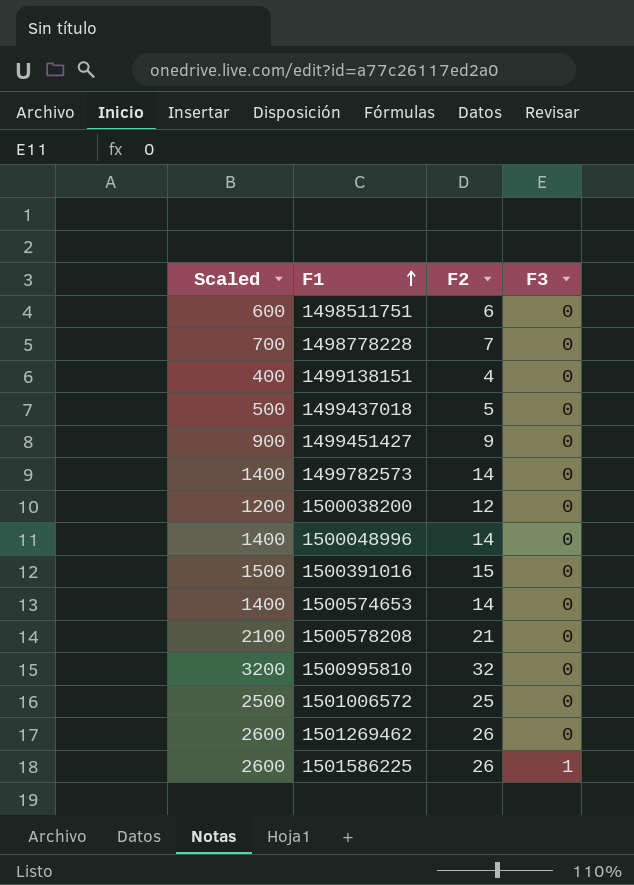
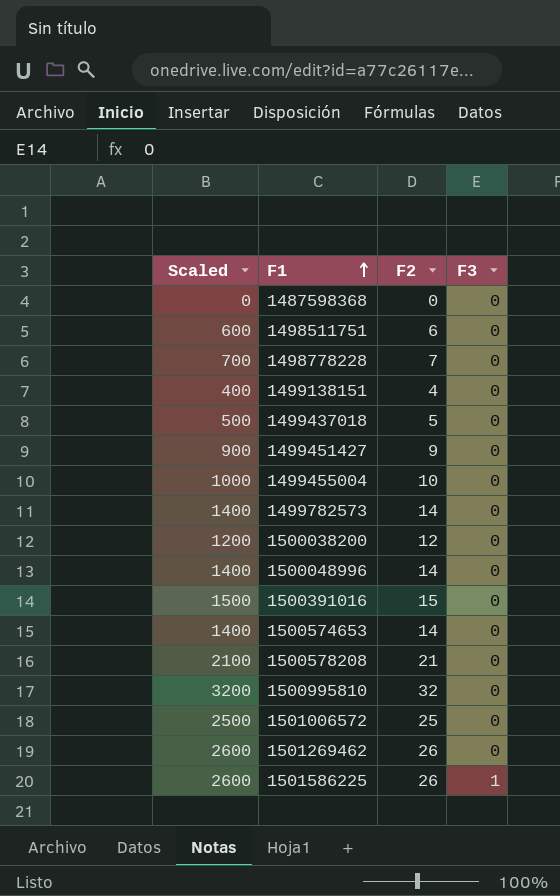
row 1487598368: none -> 0 | 0 | 0
row 1499455004: none -> 1000 | 10 | 0

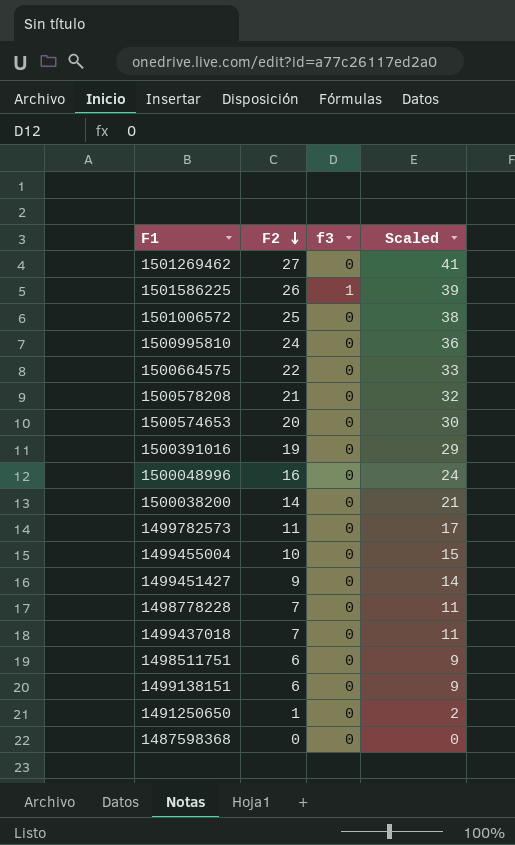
row order: F1 ascending -> F2 descending
column name: F3 -> f3
column Scaled | formula: [F2] * 100 -> [F2] * 1.5
column Scaled | position: 1 -> 4
1501269462 | F2: 26 -> 27
1500995810 | F2: 32 -> 24
row 1500664575: none -> 22 | 0 | 33
1500574653 | F2: 14 -> 20
1500391016 | F2: 15 -> 19
1500048996 | F2: 14 -> 16
1500038200 | F2: 12 -> 14
1499782573 | F2: 14 -> 11
1499437018 | F2: 5 -> 7
1499138151 | F2: 4 -> 6
row 1491250650: none -> 1 | 0 | 2

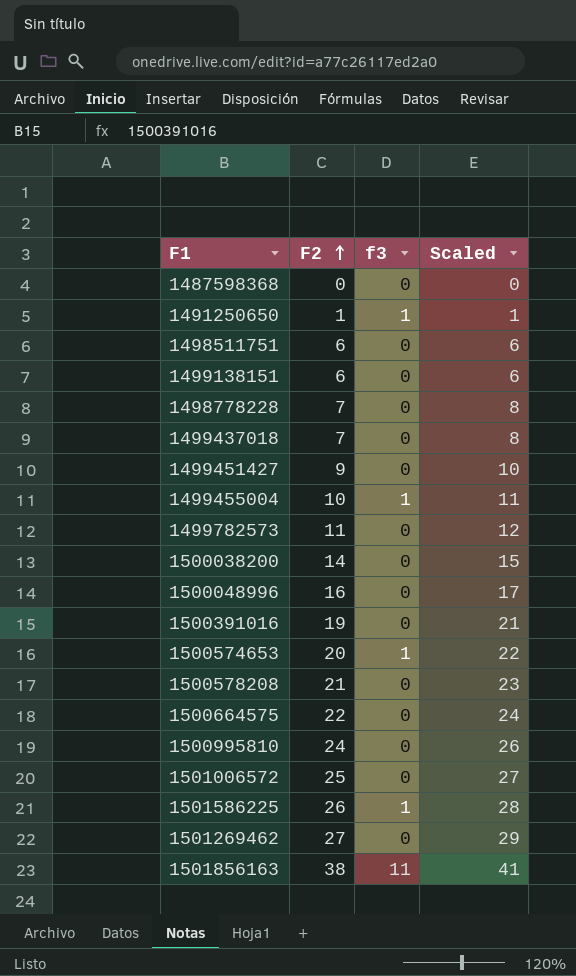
row order: F2 descending -> F2 ascending
column Scaled | formula: [F2] * 1.5 -> [F2] * 1.08
1491250650 | f3: 0 -> 1
1499455004 | f3: 0 -> 1
1500574653 | f3: 0 -> 1
row 1501856163: none -> 38 | 11 | 41

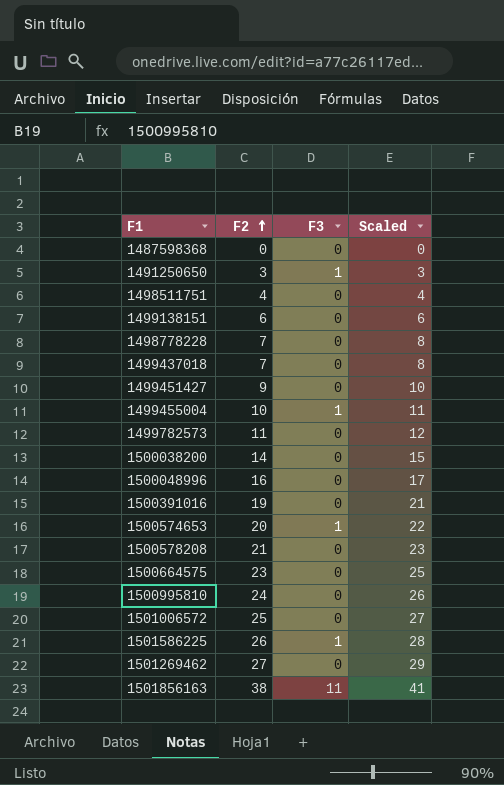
column name: f3 -> F3
1491250650 | F2: 1 -> 3
1491250650 | Scaled: 1 -> 3
1498511751 | F2: 6 -> 4
1498511751 | Scaled: 6 -> 4
1500664575 | F2: 22 -> 23
1500664575 | Scaled: 24 -> 25

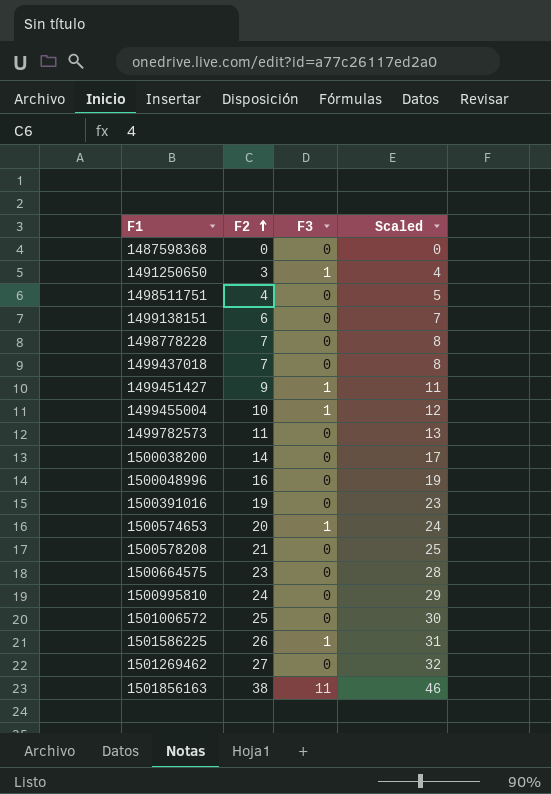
column Scaled | formula: [F2] * 1.08 -> [F2] * 1.2
1499451427 | F3: 0 -> 1

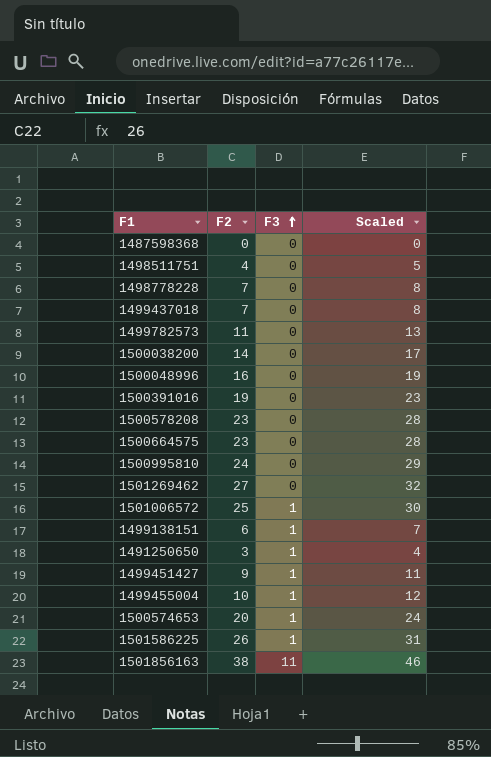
row order: F2 ascending -> F3 ascending
1500578208 | F2: 21 -> 23
1500578208 | Scaled: 25 -> 28
1501006572 | F3: 0 -> 1
1499138151 | F3: 0 -> 1

